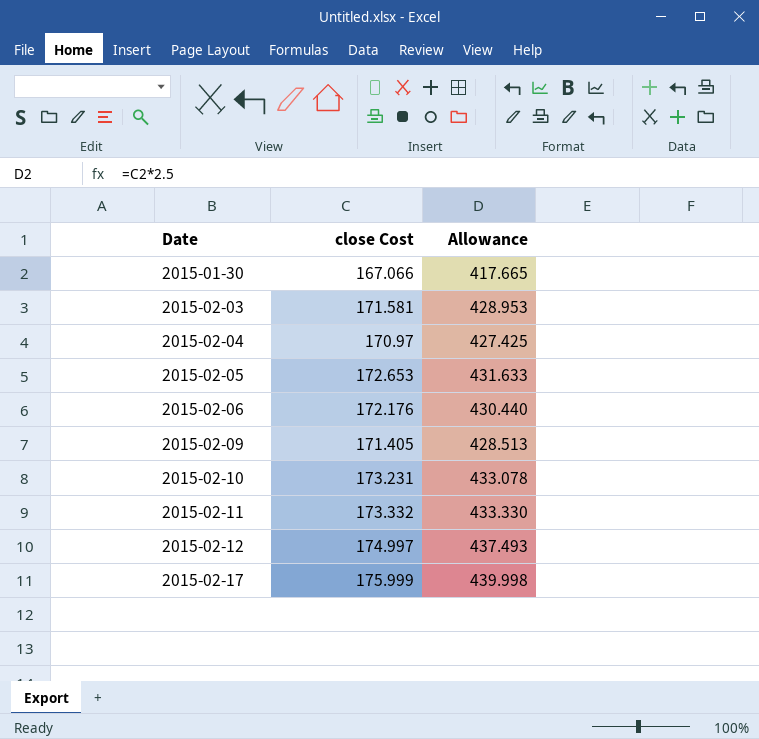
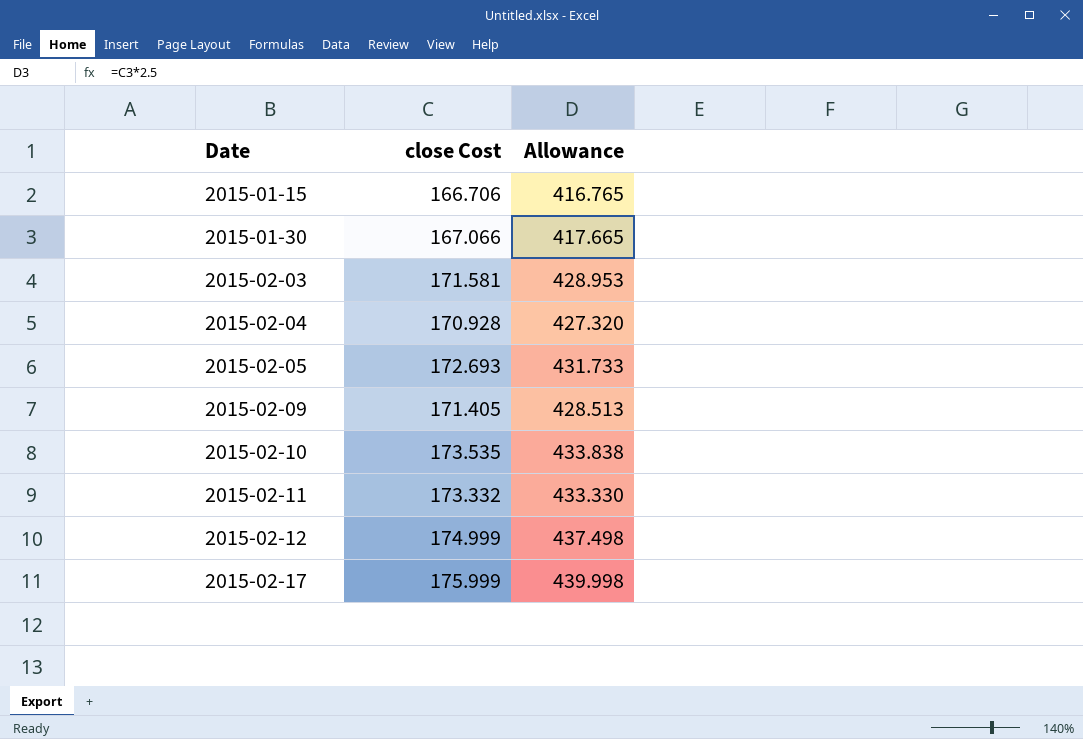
row 2015-02-06: 172.176 | 430.440 -> none
row 2015-01-15: none -> 166.706 | 416.765
2015-02-04 | close Cost: 170.97 -> 170.928
2015-02-04 | Allowance: 427.425 -> 427.320
2015-02-05 | close Cost: 172.653 -> 172.693
2015-02-05 | Allowance: 431.633 -> 431.733
2015-02-10 | close Cost: 173.231 -> 173.535
2015-02-10 | Allowance: 433.078 -> 433.838
2015-02-12 | close Cost: 174.997 -> 174.999
2015-02-12 | Allowance: 437.493 -> 437.498

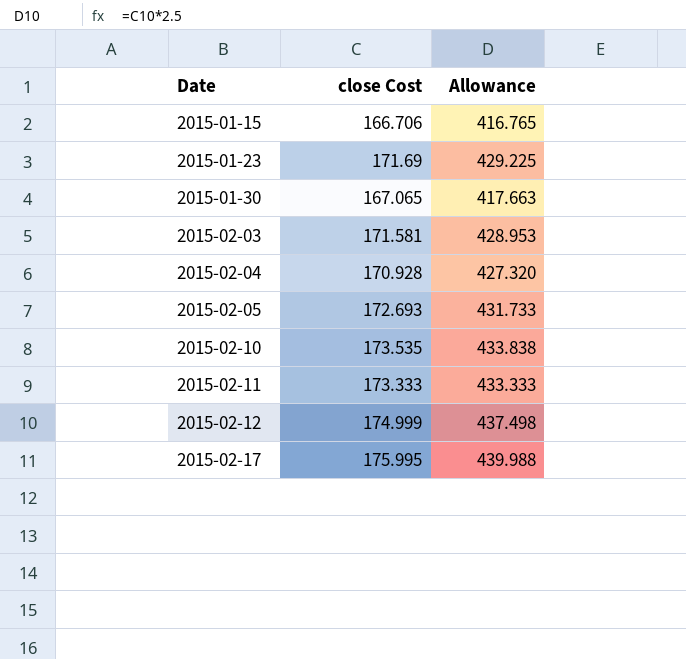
row 2015-02-09: 171.405 | 428.513 -> none
row 2015-01-23: none -> 171.69 | 429.225
2015-01-30 | close Cost: 167.066 -> 167.065
2015-01-30 | Allowance: 417.665 -> 417.663
2015-02-11 | close Cost: 173.332 -> 173.333
2015-02-11 | Allowance: 433.330 -> 433.333
2015-02-17 | close Cost: 175.999 -> 175.995
2015-02-17 | Allowance: 439.998 -> 439.988

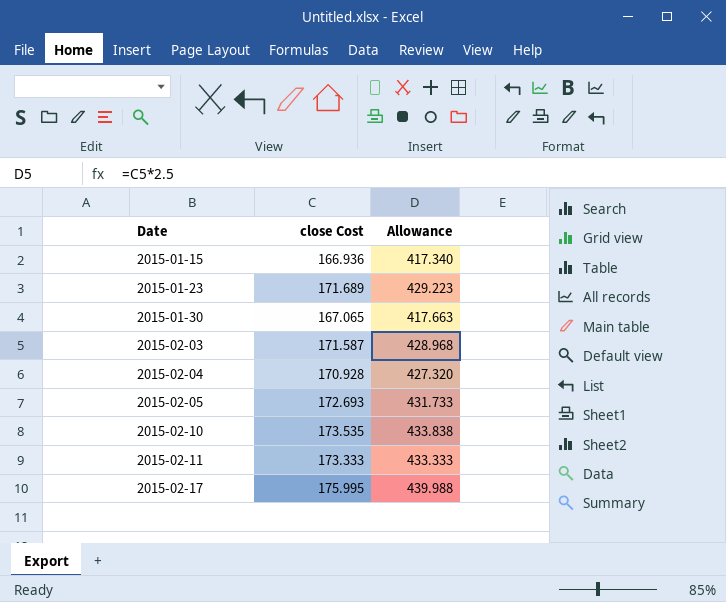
row 2015-02-12: 174.999 | 437.498 -> none
2015-01-15 | close Cost: 166.706 -> 166.936
2015-01-15 | Allowance: 416.765 -> 417.340
2015-01-23 | close Cost: 171.69 -> 171.689
2015-01-23 | Allowance: 429.225 -> 429.223
2015-02-03 | close Cost: 171.581 -> 171.587
2015-02-03 | Allowance: 428.953 -> 428.968

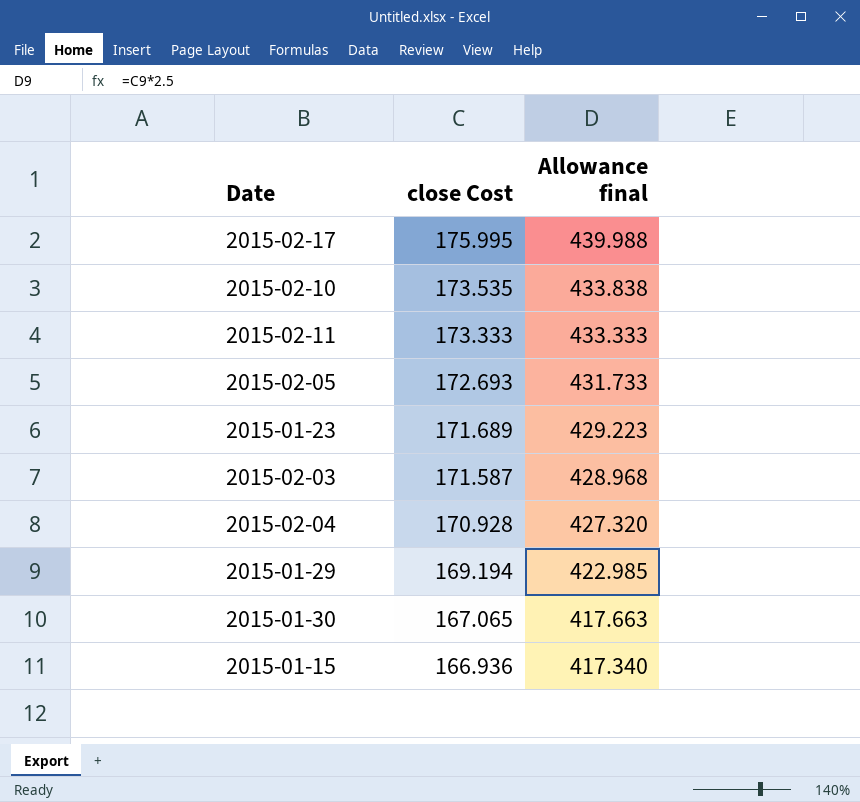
row order: Date ascending -> close Cost descending
column name: Allowance -> Allowance final
row 2015-01-29: none -> 169.194 | 422.985

